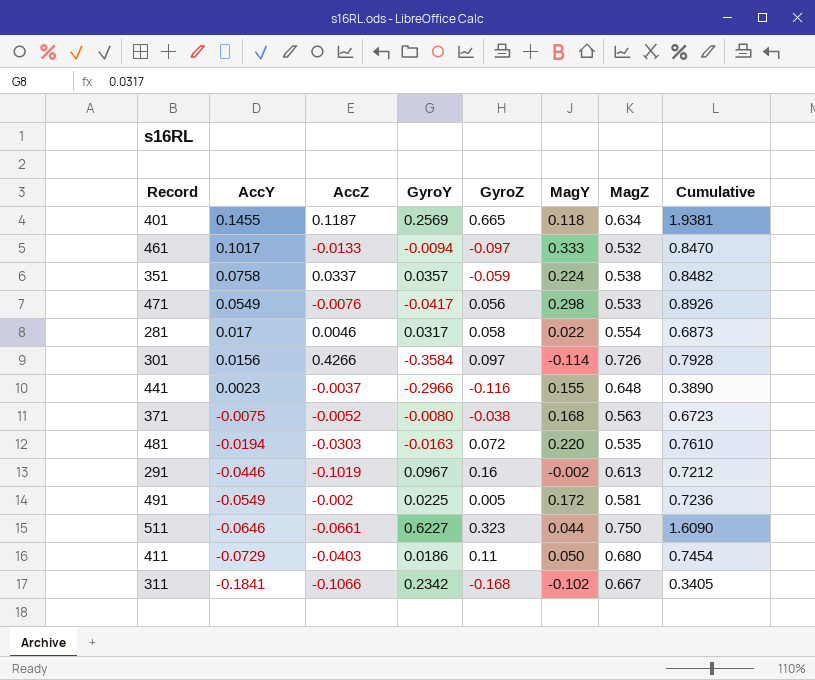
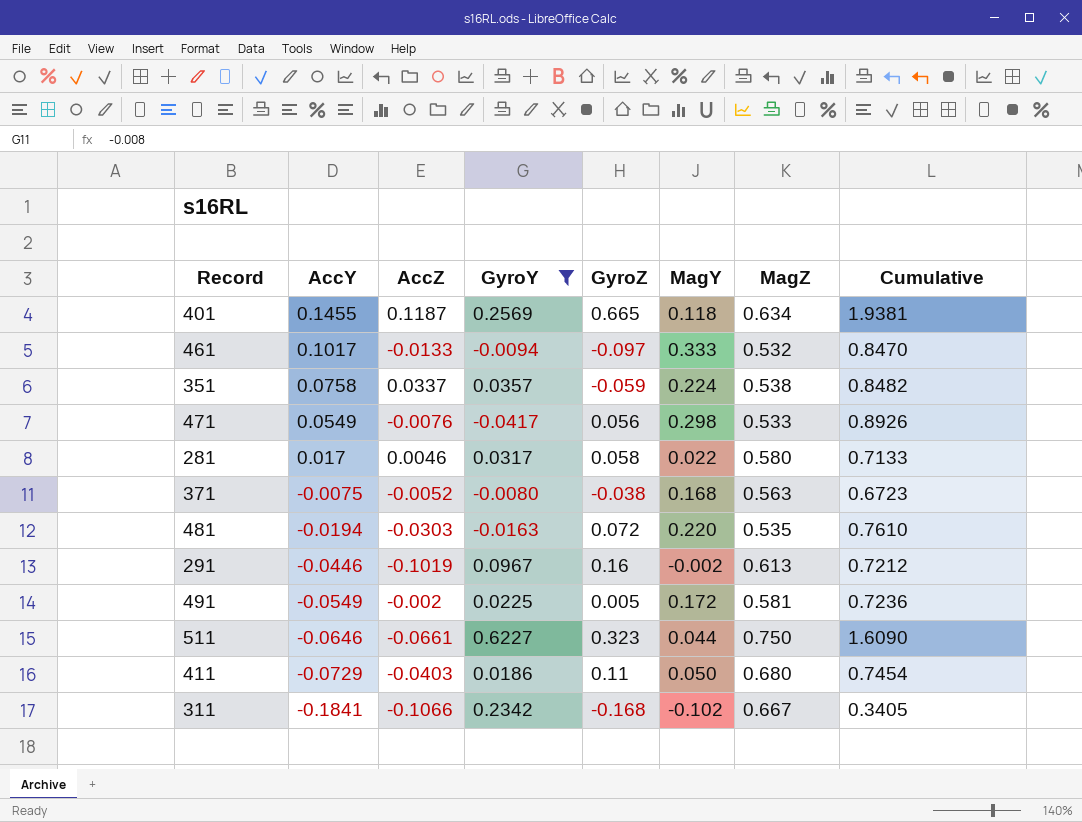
filter: none -> GyroY >= -0.0417
281 | MagZ: 0.554 -> 0.580
281 | Cumulative: 0.6873 -> 0.7133

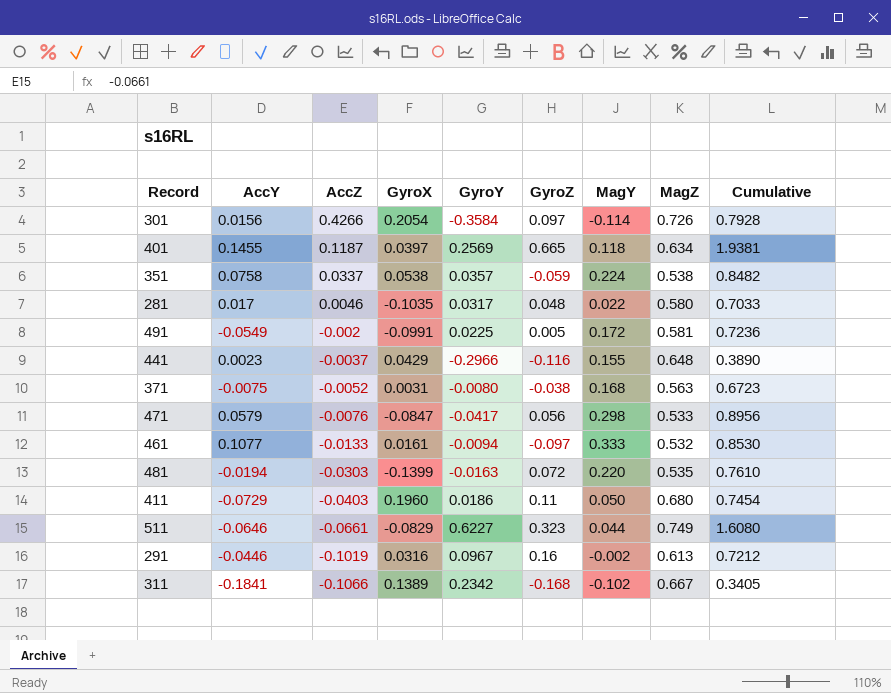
filter: GyroY >= -0.0417 -> none
row order: AccY descending -> AccZ descending
column GyroX | position: none -> 4
281 | GyroZ: 0.058 -> 0.048
281 | Cumulative: 0.7133 -> 0.7033
471 | AccY: 0.0549 -> 0.0579
471 | Cumulative: 0.8926 -> 0.8956
461 | AccY: 0.1017 -> 0.1077
461 | Cumulative: 0.8470 -> 0.8530
511 | MagZ: 0.750 -> 0.749
511 | Cumulative: 1.6090 -> 1.6080

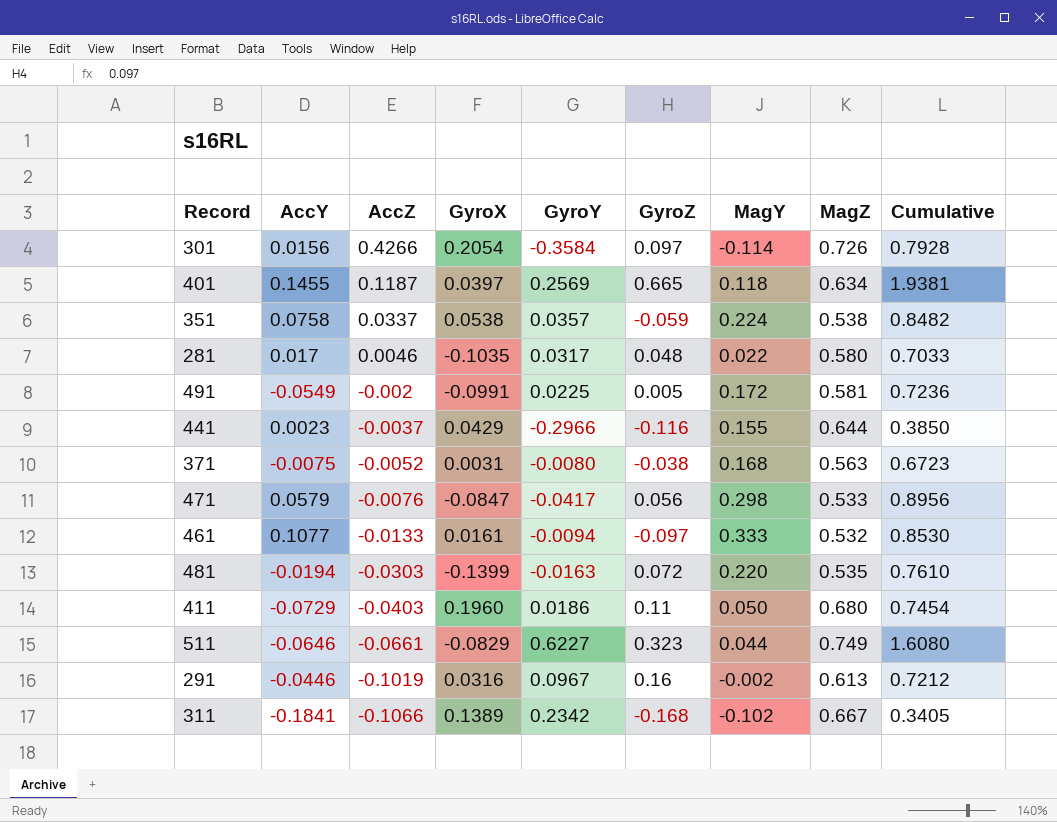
441 | MagZ: 0.648 -> 0.644
441 | Cumulative: 0.3890 -> 0.3850

